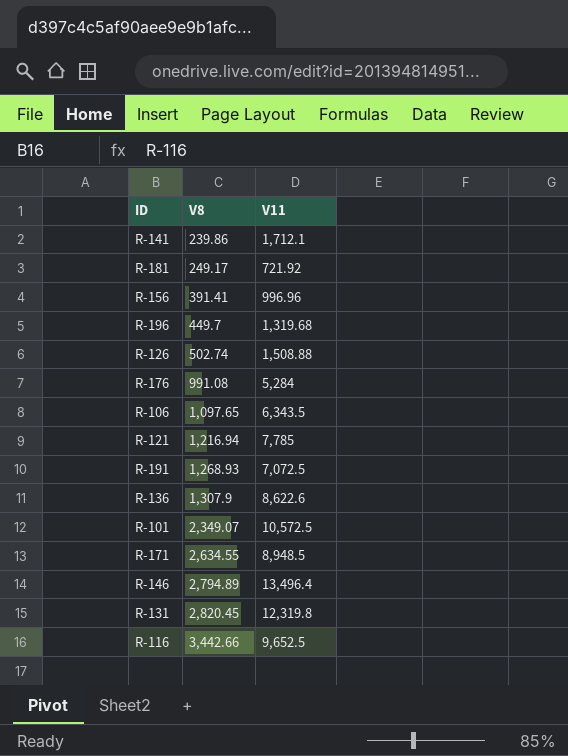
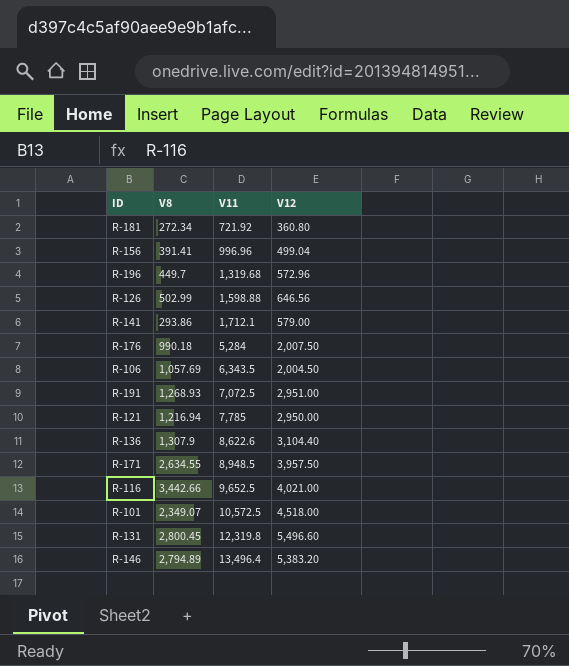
row order: V8 ascending -> V11 ascending
column V12 | position: none -> 4
R-181 | V8: 249.17 -> 272.34
R-126 | V8: 502.74 -> 502.99
R-126 | V11: 1,508.88 -> 1,598.88
R-141 | V8: 239.86 -> 293.86
R-176 | V8: 991.08 -> 990.18
R-106 | V8: 1,097.65 -> 1,057.69
R-131 | V8: 2,820.45 -> 2,800.45

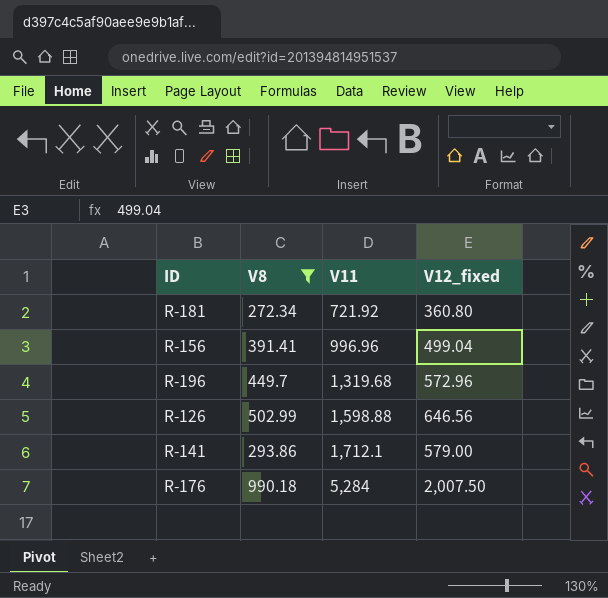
filter: none -> V8 <= 990.18
column name: V12 -> V12_fixed

